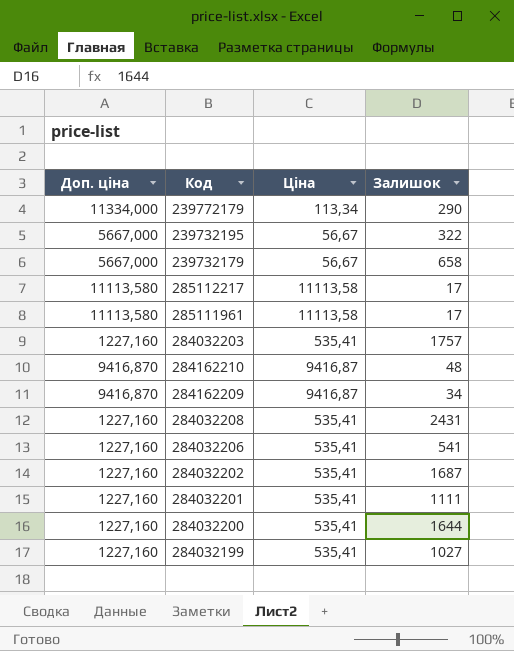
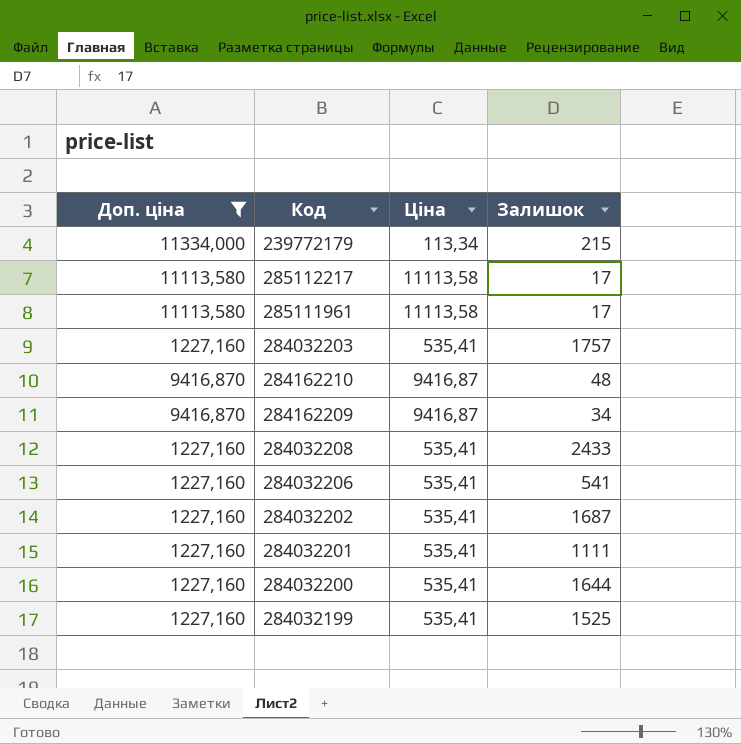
filter: none -> Доп. ціна != 5667,000
239772179 | Залишок: 290 -> 215
284032208 | Залишок: 2431 -> 2433
284032199 | Залишок: 1027 -> 1525

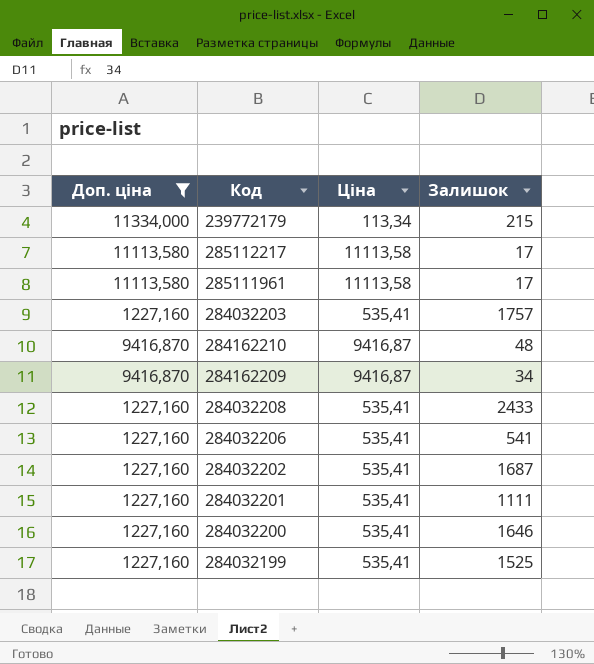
284032200 | Залишок: 1644 -> 1646

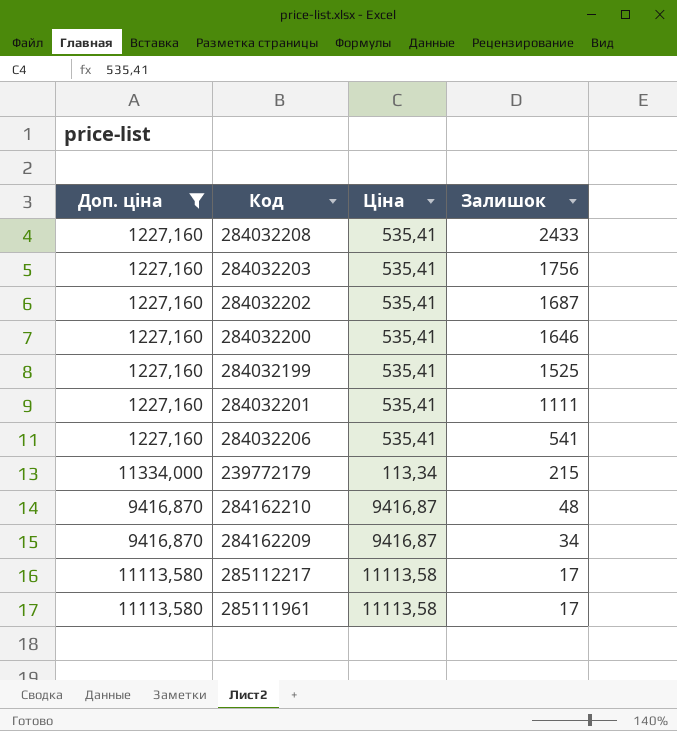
row order: none -> Залишок descending
284032203 | Залишок: 1757 -> 1756

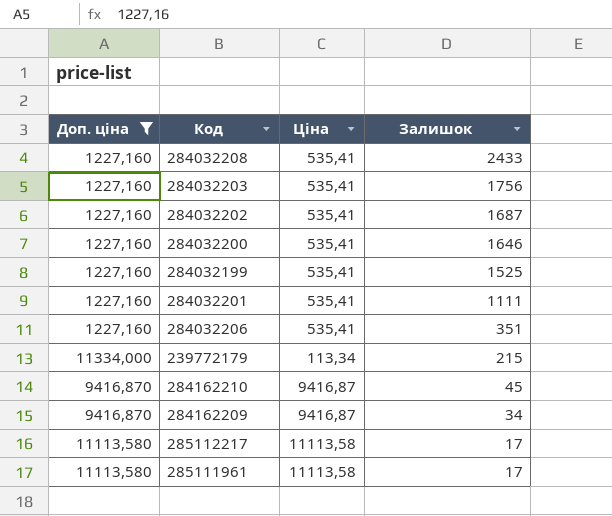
284032206 | Залишок: 541 -> 351
284162210 | Залишок: 48 -> 45

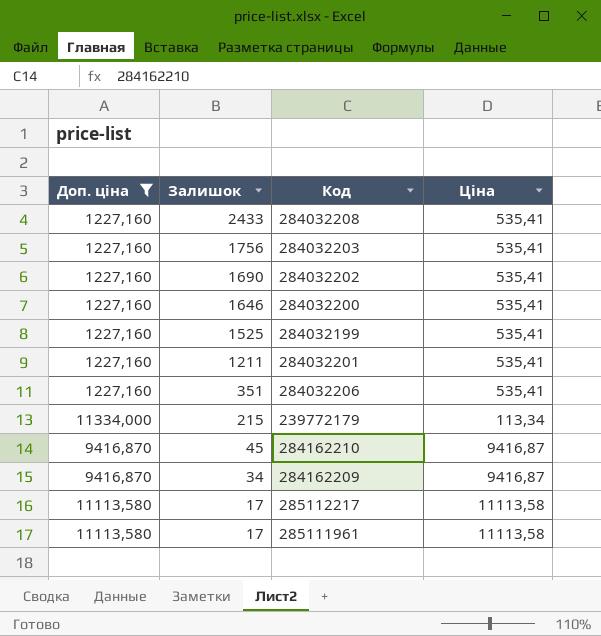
column Залишок | position: 4 -> 2
284032202 | Залишок: 1687 -> 1690
284032201 | Залишок: 1111 -> 1211

